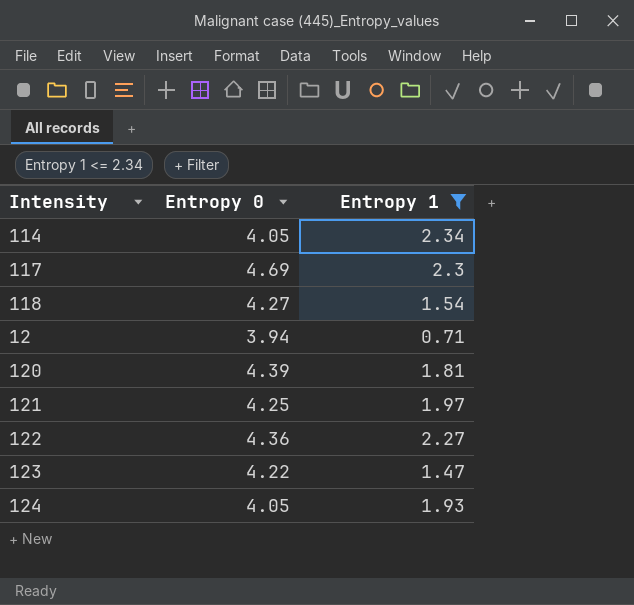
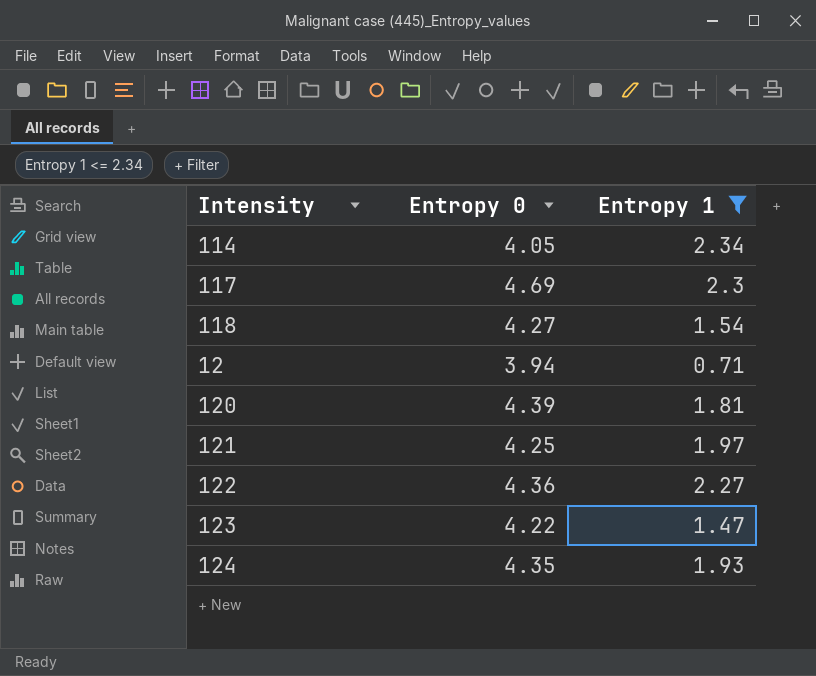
124 | Entropy 0: 4.05 -> 4.35

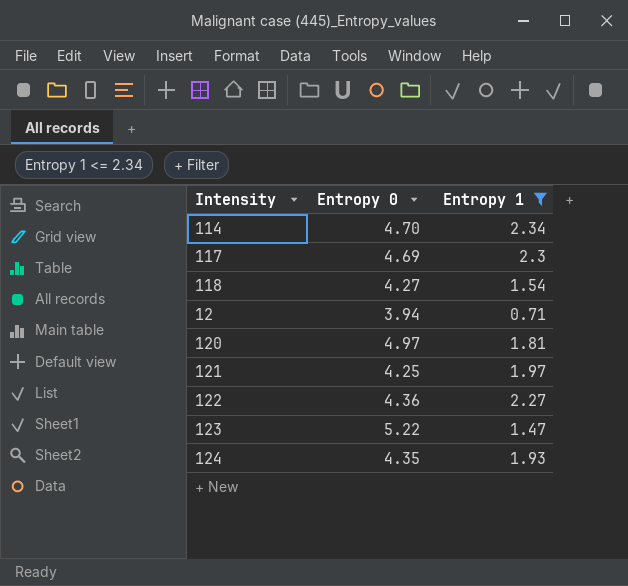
114 | Entropy 0: 4.05 -> 4.70
120 | Entropy 0: 4.39 -> 4.97
123 | Entropy 0: 4.22 -> 5.22

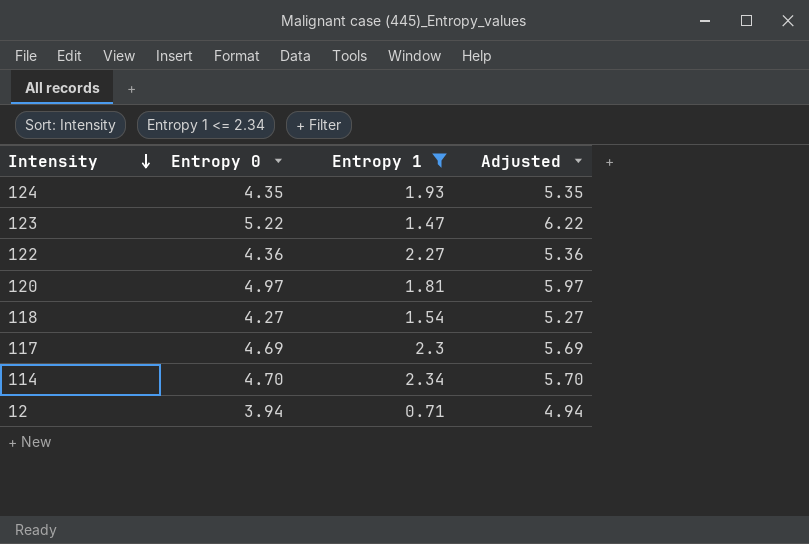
row order: none -> Intensity descending
column Adjusted | formula: none -> [Entropy 0] + 1
row 121: 4.25 | 1.97 -> none

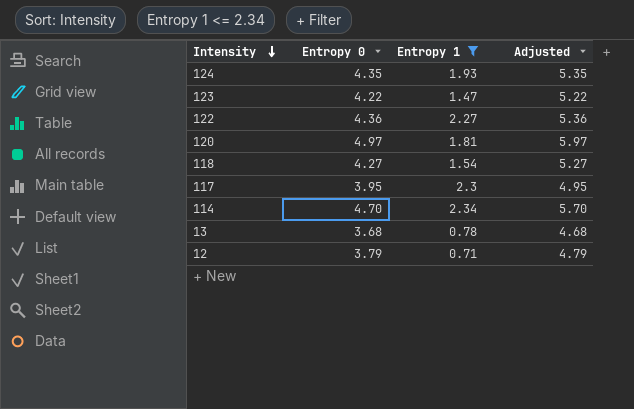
123 | Entropy 0: 5.22 -> 4.22
123 | Adjusted: 6.22 -> 5.22
117 | Entropy 0: 4.69 -> 3.95
117 | Adjusted: 5.69 -> 4.95
row 13: none -> 3.68 | 0.78 | 4.68
12 | Entropy 0: 3.94 -> 3.79
12 | Adjusted: 4.94 -> 4.79

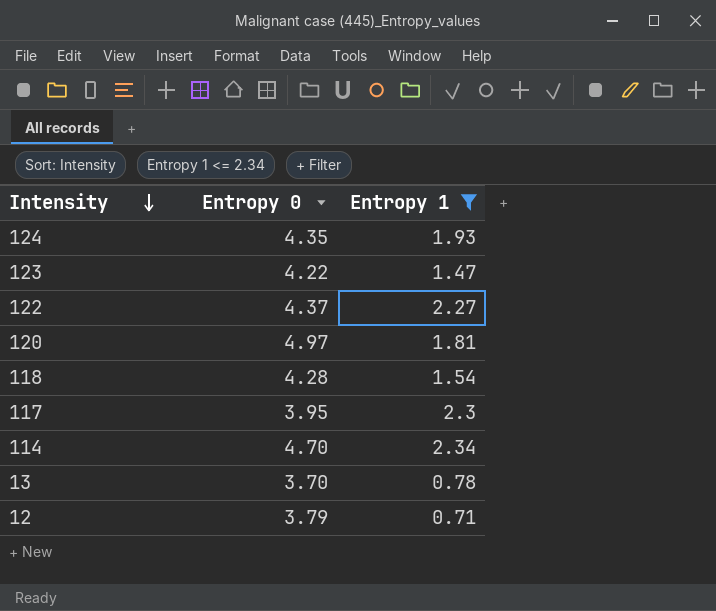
column Adjusted | formula: [Entropy 0] + 1 -> none
122 | Entropy 0: 4.36 -> 4.37
118 | Entropy 0: 4.27 -> 4.28
13 | Entropy 0: 3.68 -> 3.70

